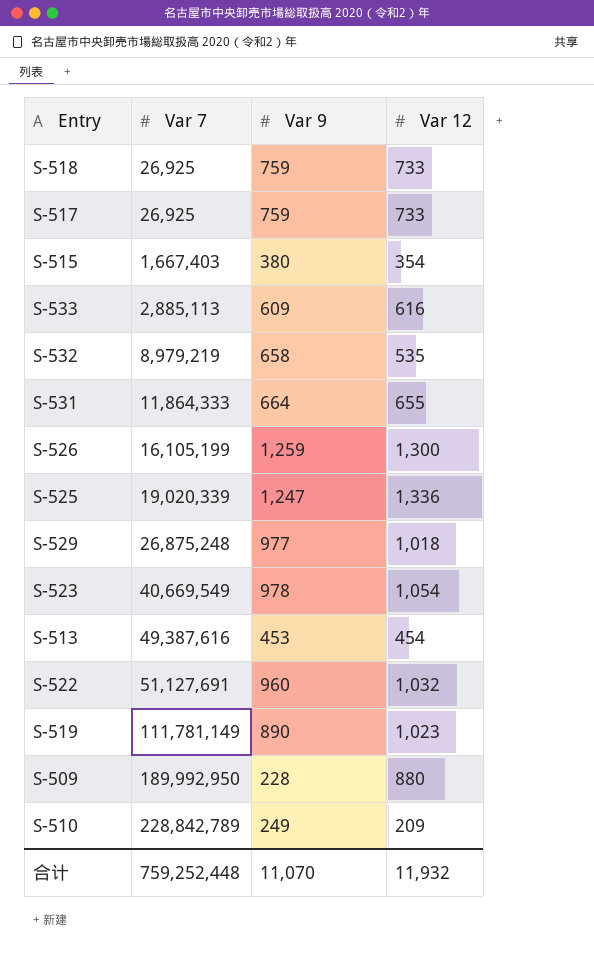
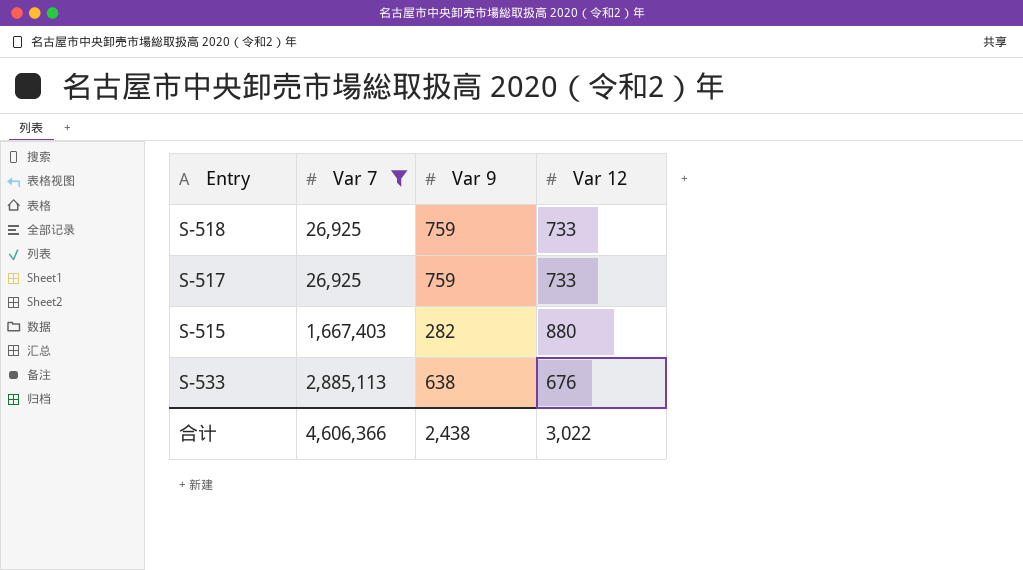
filter: none -> Var 7 <= 2,885,113
S-515 | Var 9: 380 -> 282
S-515 | Var 12: 354 -> 880
S-533 | Var 9: 609 -> 638
S-533 | Var 12: 616 -> 676
合计 | Var 7: 759,252,448 -> 4,606,366
合计 | Var 9: 11,070 -> 2,438
合计 | Var 12: 11,932 -> 3,022

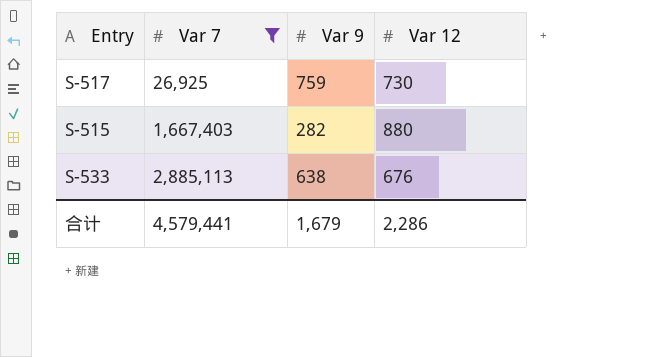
row S-518: 26,925 | 759 | 733 -> none
S-517 | Var 12: 733 -> 730
合计 | Var 7: 4,606,366 -> 4,579,441
合计 | Var 9: 2,438 -> 1,679
合计 | Var 12: 3,022 -> 2,286

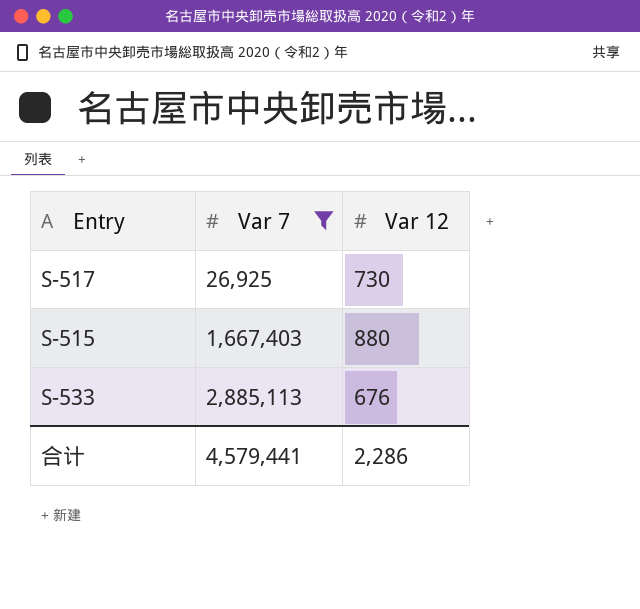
column Var 9 | position: 3 -> none

